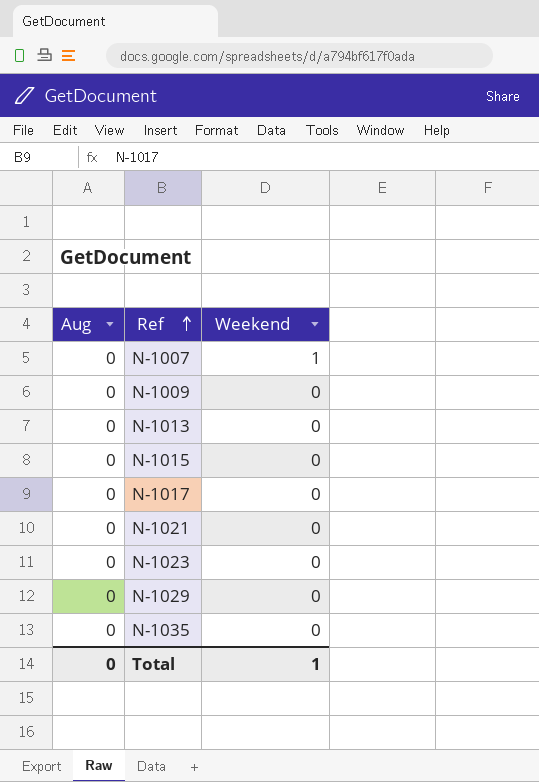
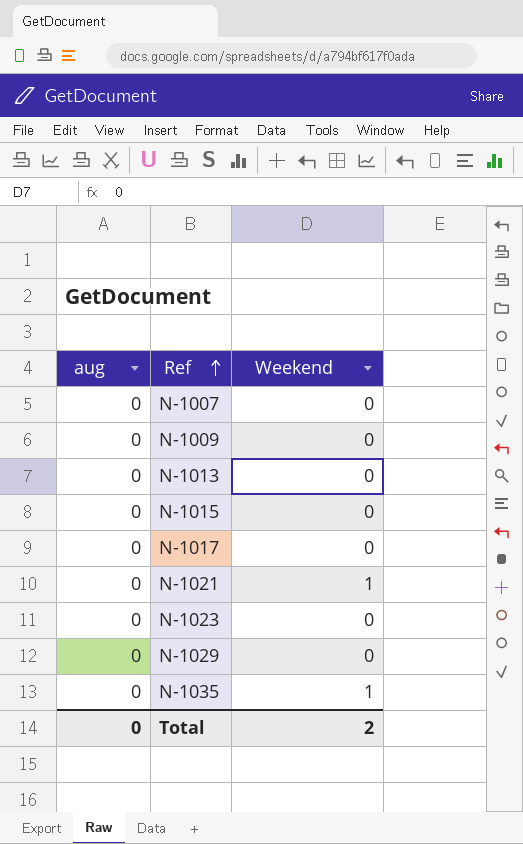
column name: Aug -> aug
N-1007 | Weekend: 1 -> 0
N-1021 | Weekend: 0 -> 1
N-1035 | Weekend: 0 -> 1
Total | Weekend: 1 -> 2

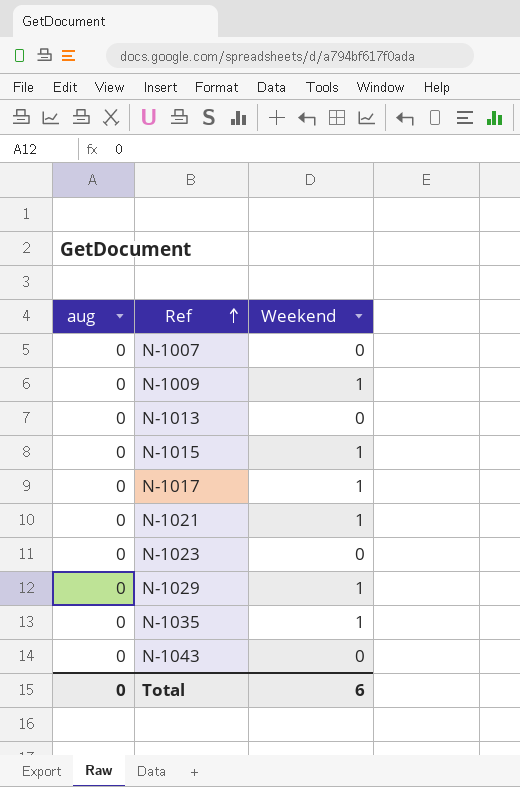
N-1009 | Weekend: 0 -> 1
N-1015 | Weekend: 0 -> 1
N-1017 | Weekend: 0 -> 1
N-1029 | Weekend: 0 -> 1
row N-1043: none -> 0 | 0
Total | Weekend: 2 -> 6

